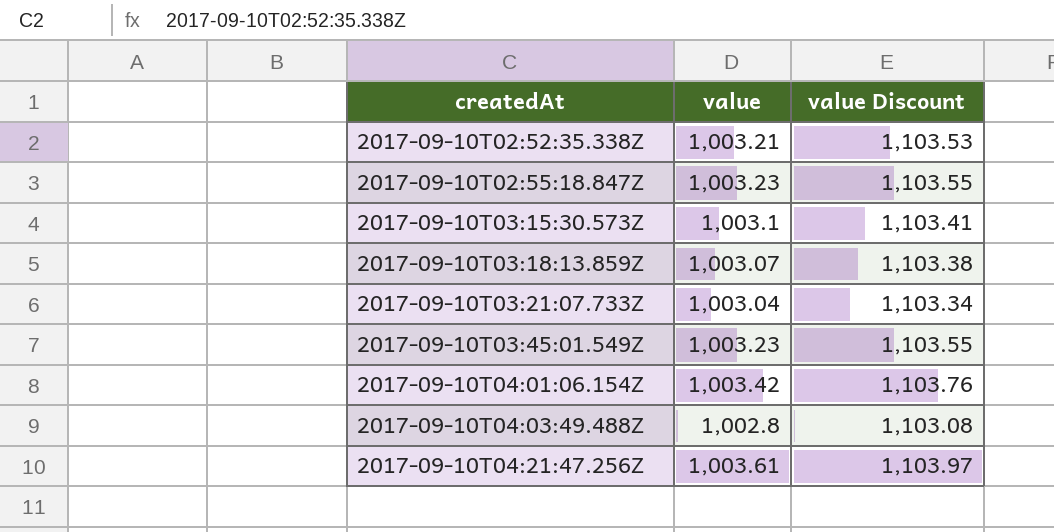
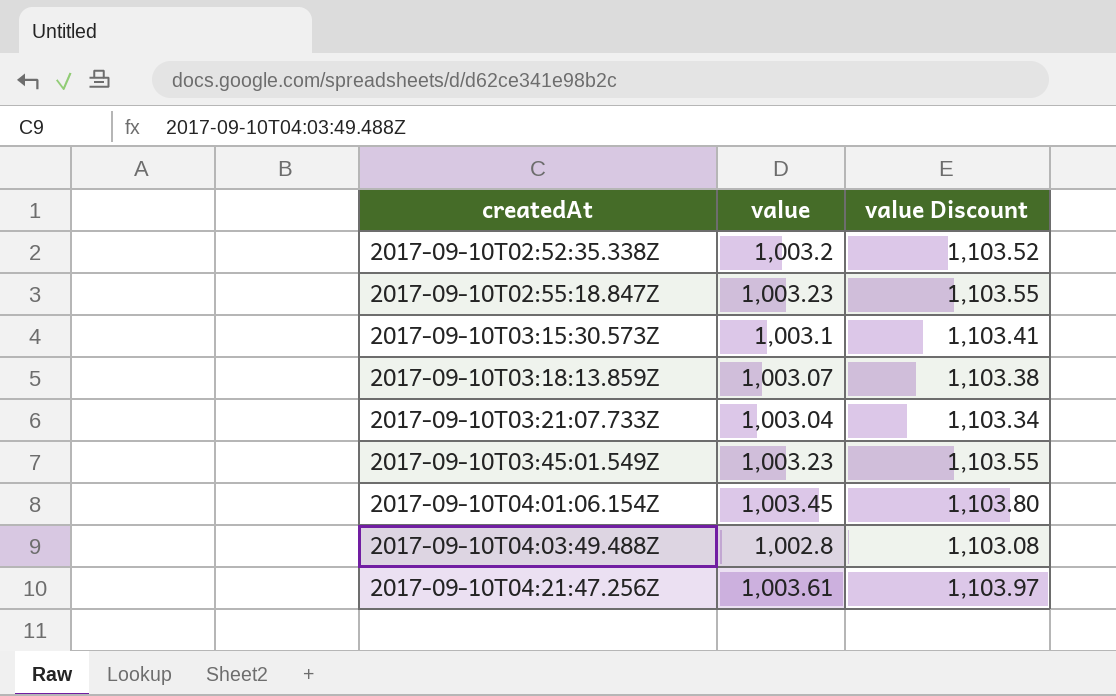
2017-09-10T02:52:35.338Z | value: 1,003.21 -> 1,003.2
2017-09-10T02:52:35.338Z | value Discount: 1,103.53 -> 1,103.52
2017-09-10T04:01:06.154Z | value: 1,003.42 -> 1,003.45
2017-09-10T04:01:06.154Z | value Discount: 1,103.76 -> 1,103.80

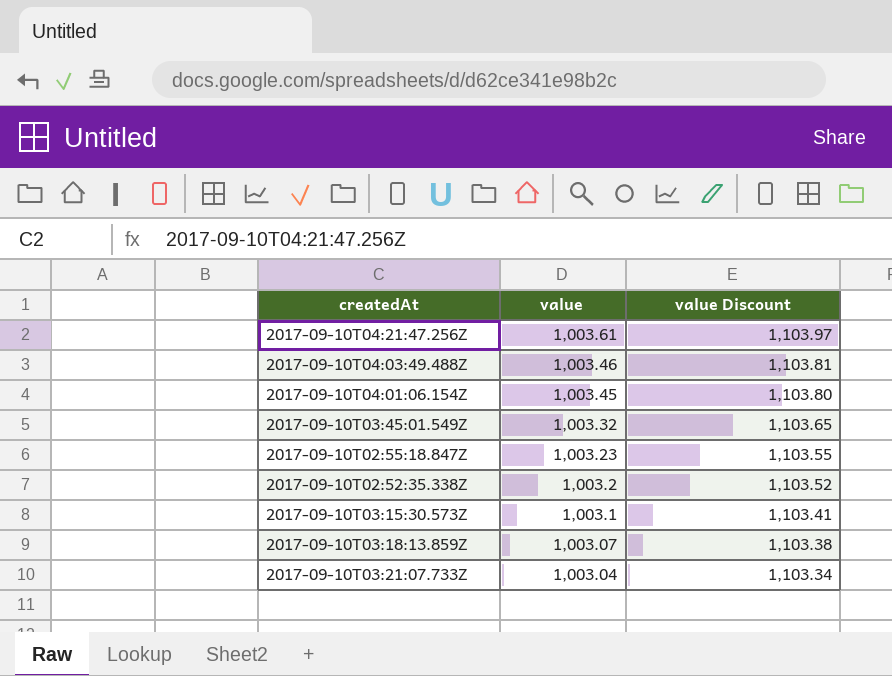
row order: createdAt ascending -> value descending
2017-09-10T04:03:49.488Z | value: 1,002.8 -> 1,003.46
2017-09-10T04:03:49.488Z | value Discount: 1,103.08 -> 1,103.81
2017-09-10T03:45:01.549Z | value: 1,003.23 -> 1,003.32
2017-09-10T03:45:01.549Z | value Discount: 1,103.55 -> 1,103.65

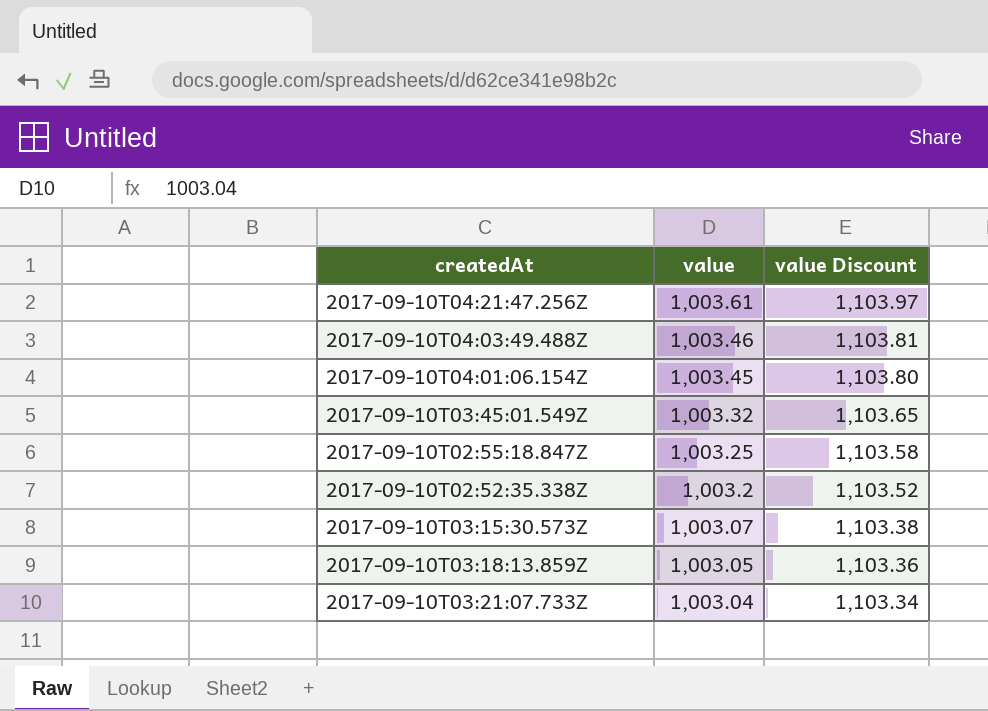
2017-09-10T02:55:18.847Z | value: 1,003.23 -> 1,003.25
2017-09-10T02:55:18.847Z | value Discount: 1,103.55 -> 1,103.58
2017-09-10T03:15:30.573Z | value: 1,003.1 -> 1,003.07
2017-09-10T03:15:30.573Z | value Discount: 1,103.41 -> 1,103.38
2017-09-10T03:18:13.859Z | value: 1,003.07 -> 1,003.05
2017-09-10T03:18:13.859Z | value Discount: 1,103.38 -> 1,103.36

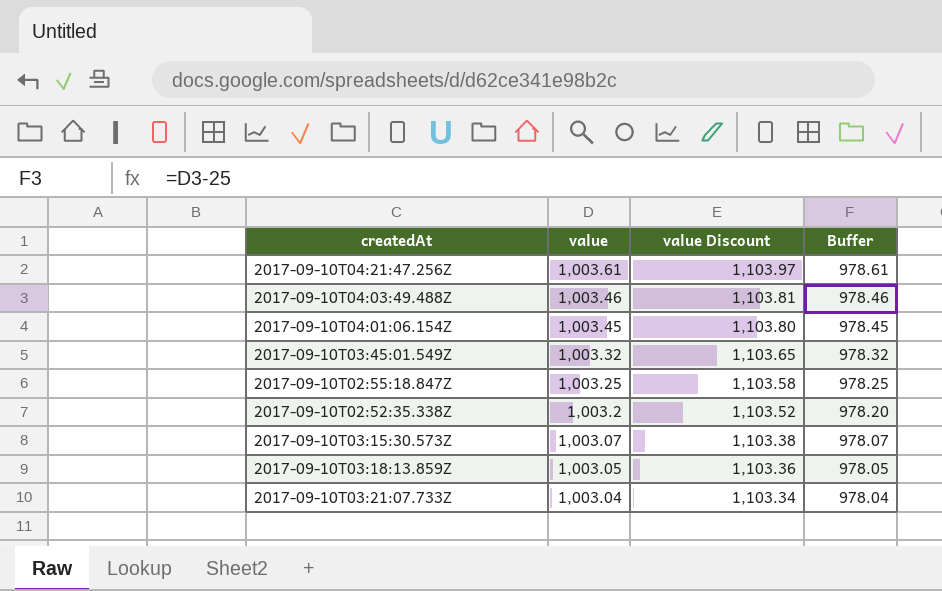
column Buffer | formula: none -> [value] - 25

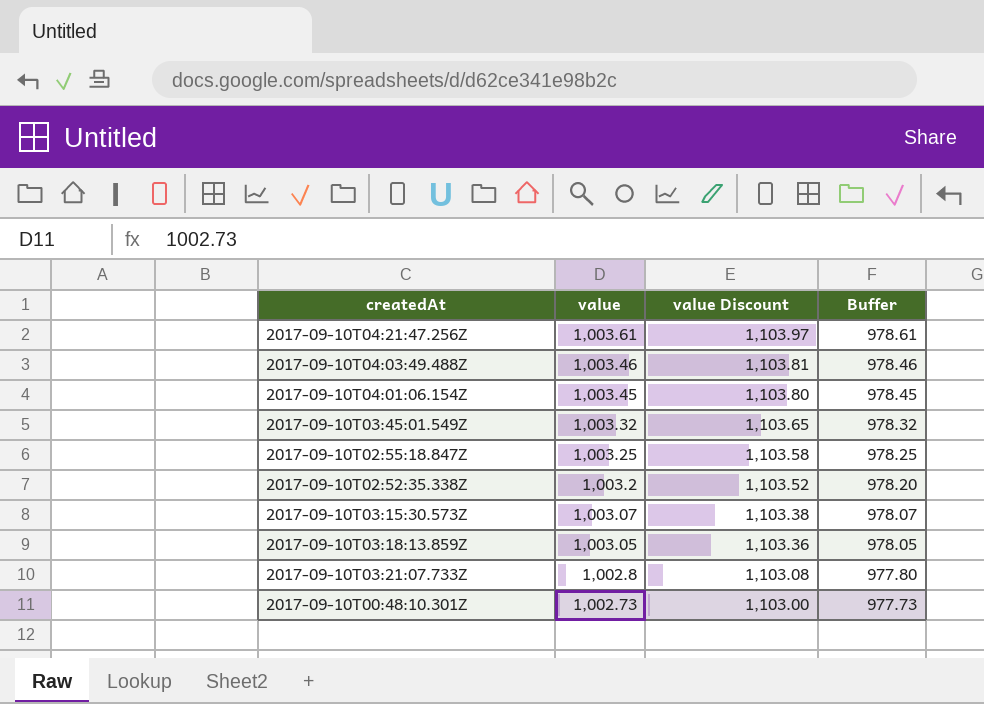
2017-09-10T03:21:07.733Z | value: 1,003.04 -> 1,002.8
2017-09-10T03:21:07.733Z | value Discount: 1,103.34 -> 1,103.08
2017-09-10T03:21:07.733Z | Buffer: 978.04 -> 977.80
row 2017-09-10T00:48:10.301Z: none -> 1,002.73 | 1,103.00 | 977.73

